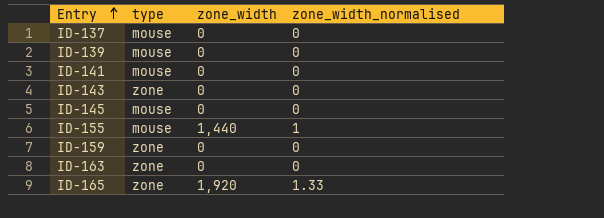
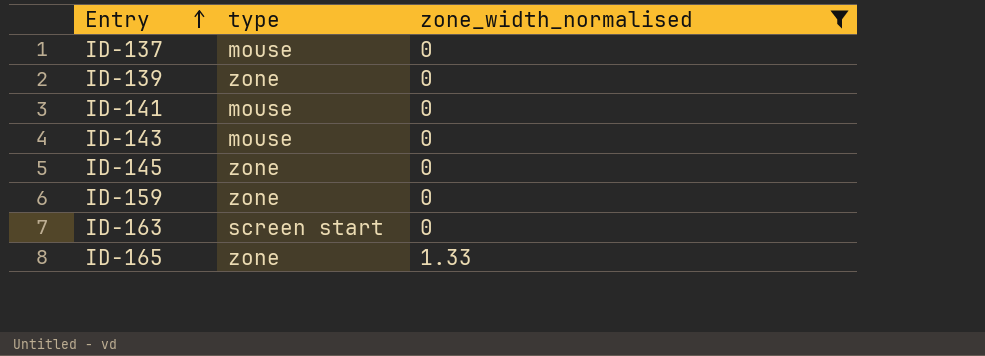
filter: none -> zone_width_normalised != 1
column zone_width | position: 3 -> none
ID-139 | type: mouse -> zone
ID-143 | type: zone -> mouse
ID-145 | type: mouse -> zone
ID-163 | type: zone -> screen start

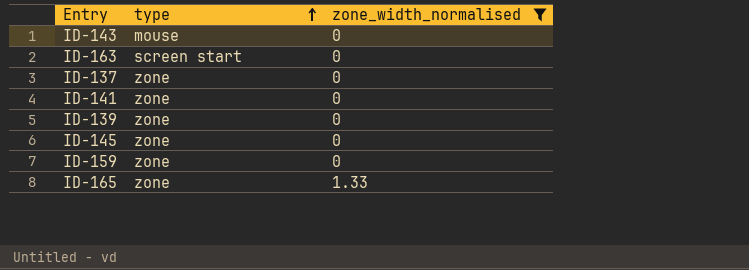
row order: Entry ascending -> type ascending
ID-137 | type: mouse -> zone
ID-141 | type: mouse -> zone

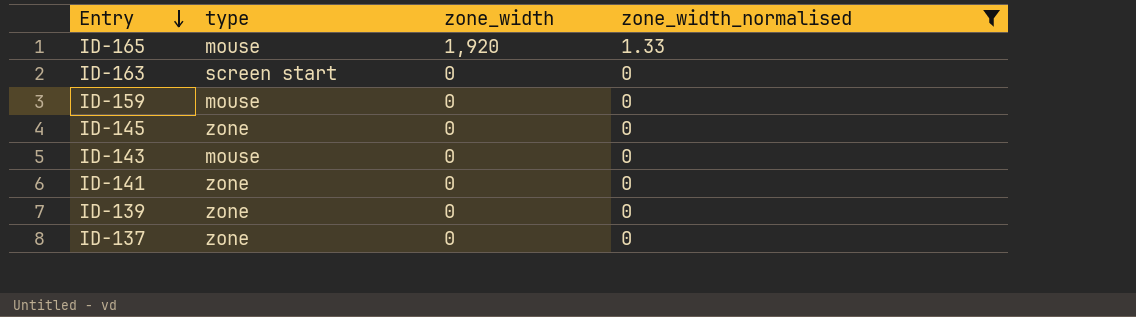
row order: type ascending -> Entry descending
column zone_width | position: none -> 3
ID-165 | type: zone -> mouse
ID-159 | type: zone -> mouse

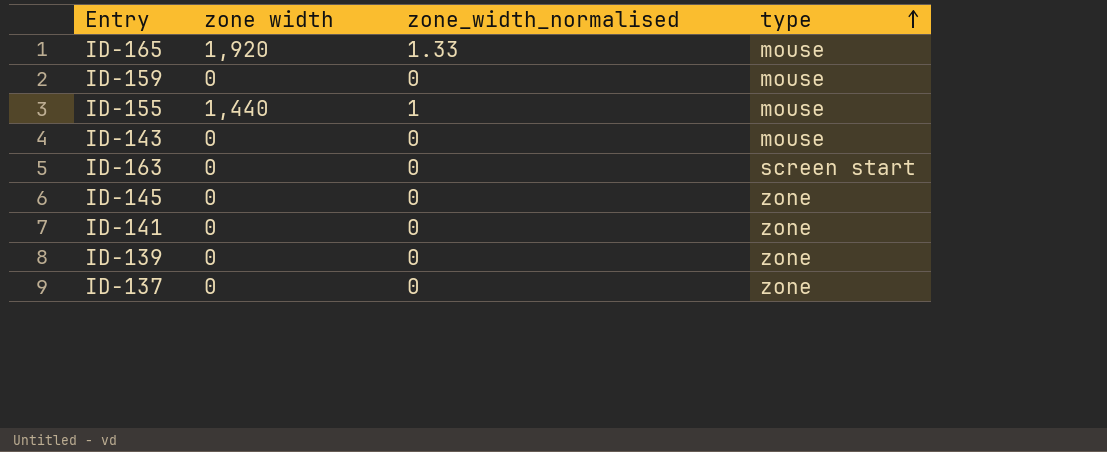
filter: zone_width_normalised != 1 -> none
row order: Entry descending -> type ascending
column name: zone_width -> zone width
column type | position: 2 -> 4

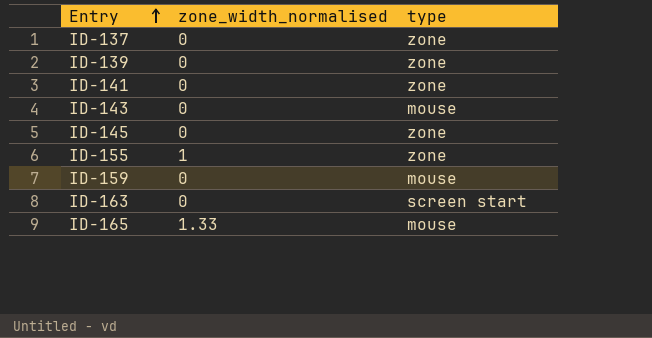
row order: type ascending -> Entry ascending
column zone width | position: 2 -> none
ID-155 | type: mouse -> zone

